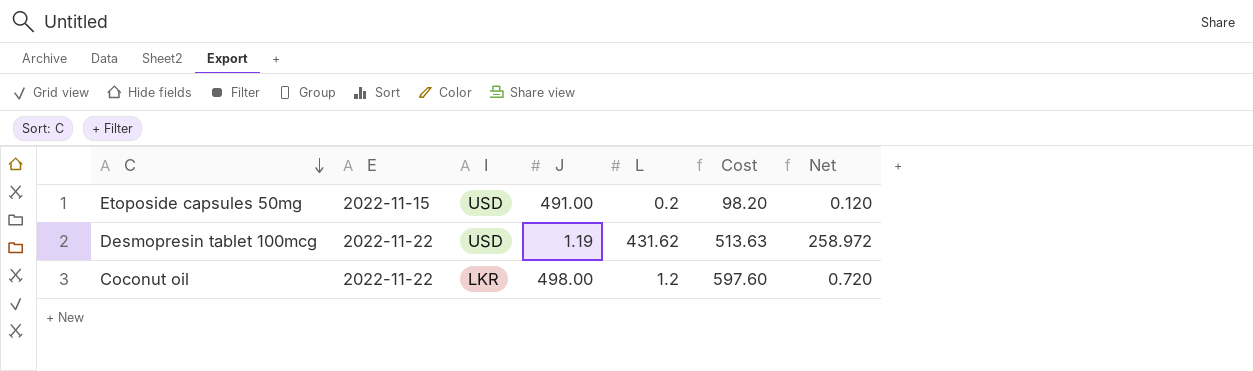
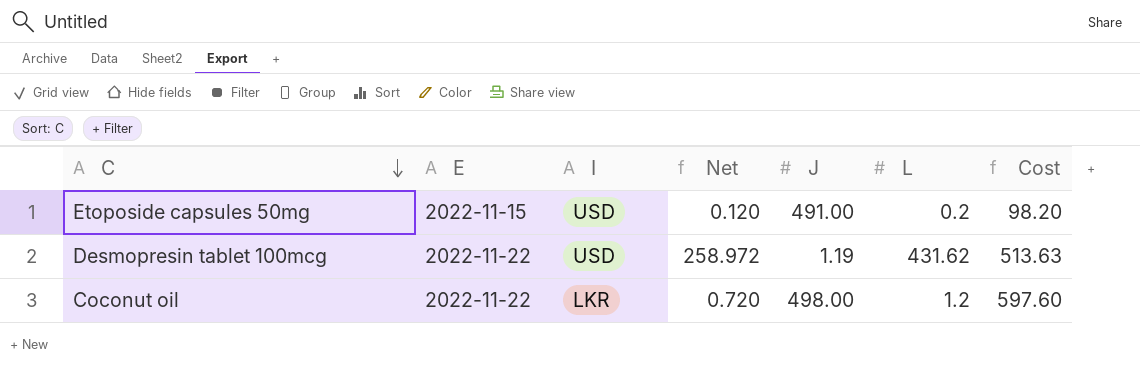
column Net | position: 7 -> 4

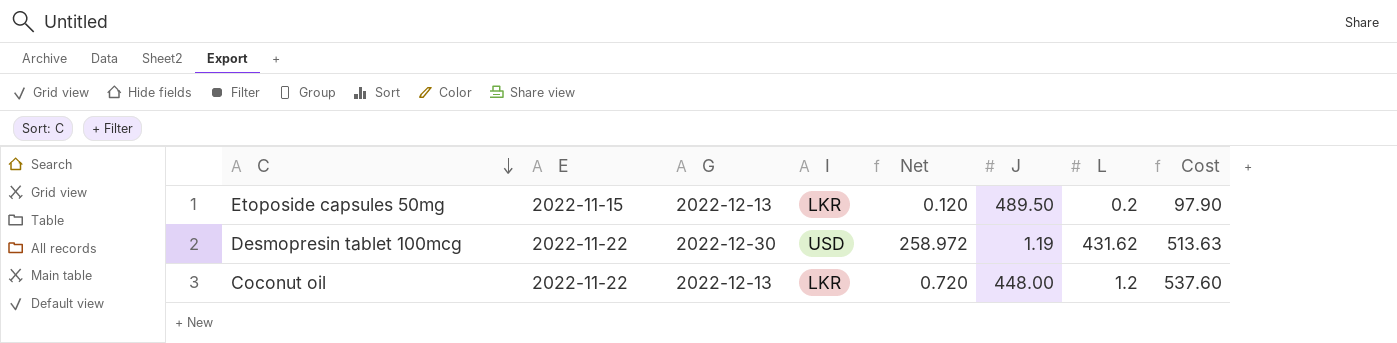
column G | position: none -> 3
Etoposide capsules 50mg | I: USD -> LKR
Etoposide capsules 50mg | J: 491.00 -> 489.50
Etoposide capsules 50mg | Cost: 98.20 -> 97.90
Coconut oil | J: 498.00 -> 448.00
Coconut oil | Cost: 597.60 -> 537.60

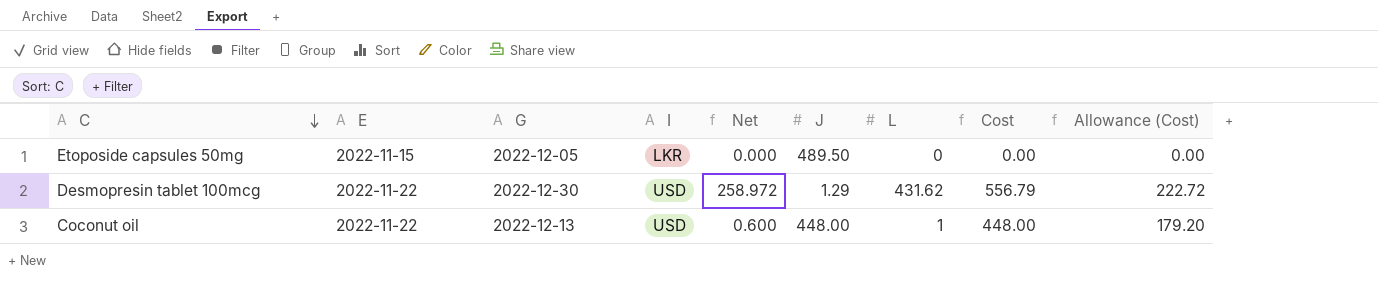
column Allowance (Cost) | formula: none -> [Cost] * 0.4
Etoposide capsules 50mg | G: 2022-12-13 -> 2022-12-05
Etoposide capsules 50mg | Net: 0.120 -> 0.000
Etoposide capsules 50mg | L: 0.2 -> 0
Etoposide capsules 50mg | Cost: 97.90 -> 0.00
Desmopresin tablet 100mcg | J: 1.19 -> 1.29
Desmopresin tablet 100mcg | Cost: 513.63 -> 556.79
Coconut oil | I: LKR -> USD
Coconut oil | Net: 0.720 -> 0.600
Coconut oil | L: 1.2 -> 1
Coconut oil | Cost: 537.60 -> 448.00

